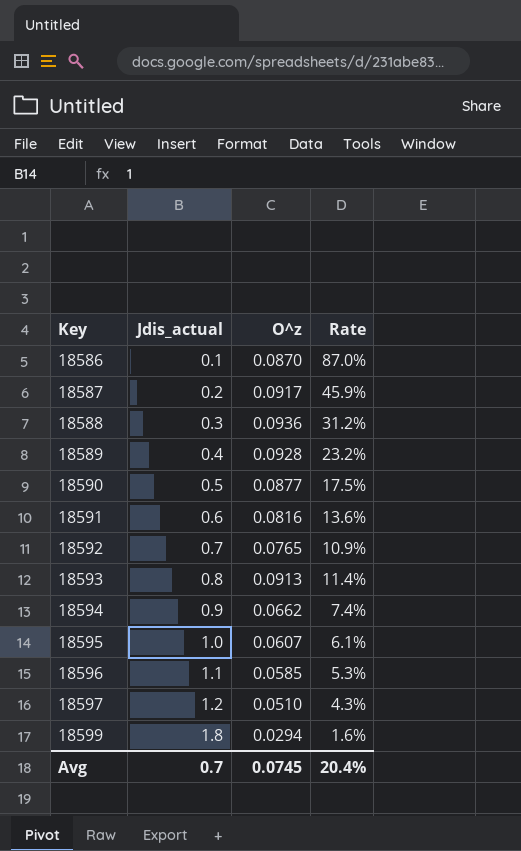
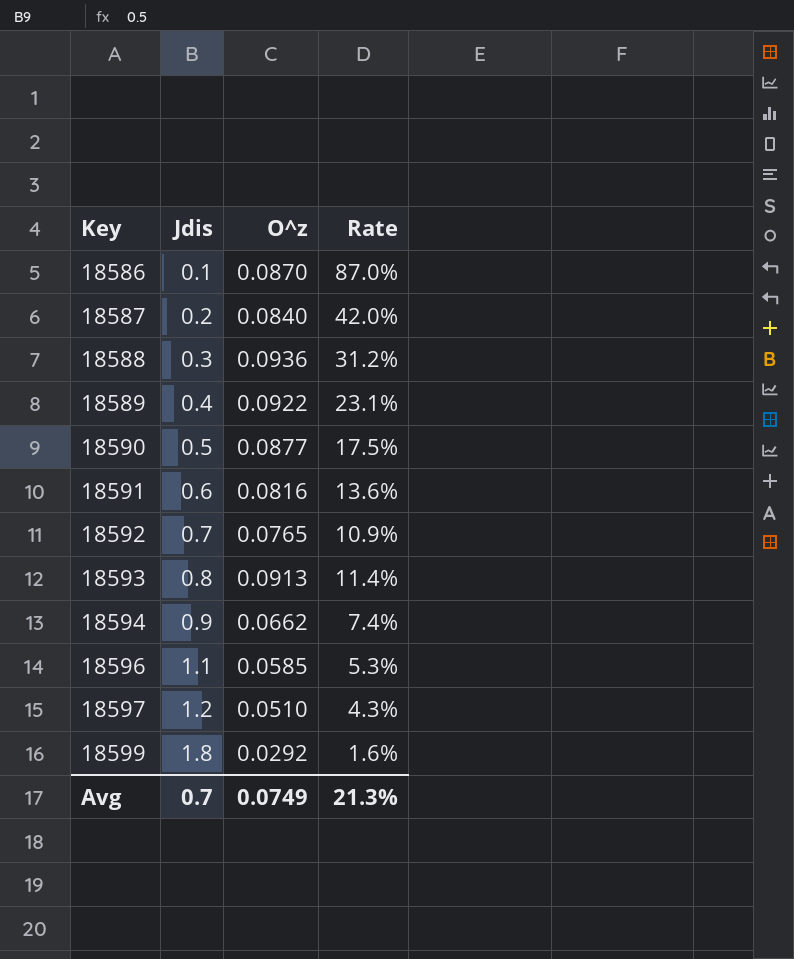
column name: Jdis_actual -> Jdis
row 18595: 1.0 | 0.0607 | 6.1% -> none
18587 | O^z: 0.0917 -> 0.0840
18587 | Rate: 45.9% -> 42.0%
18589 | O^z: 0.0928 -> 0.0922
18589 | Rate: 23.2% -> 23.1%
18599 | O^z: 0.0294 -> 0.0292
Avg | O^z: 0.0745 -> 0.0749
Avg | Rate: 20.4% -> 21.3%

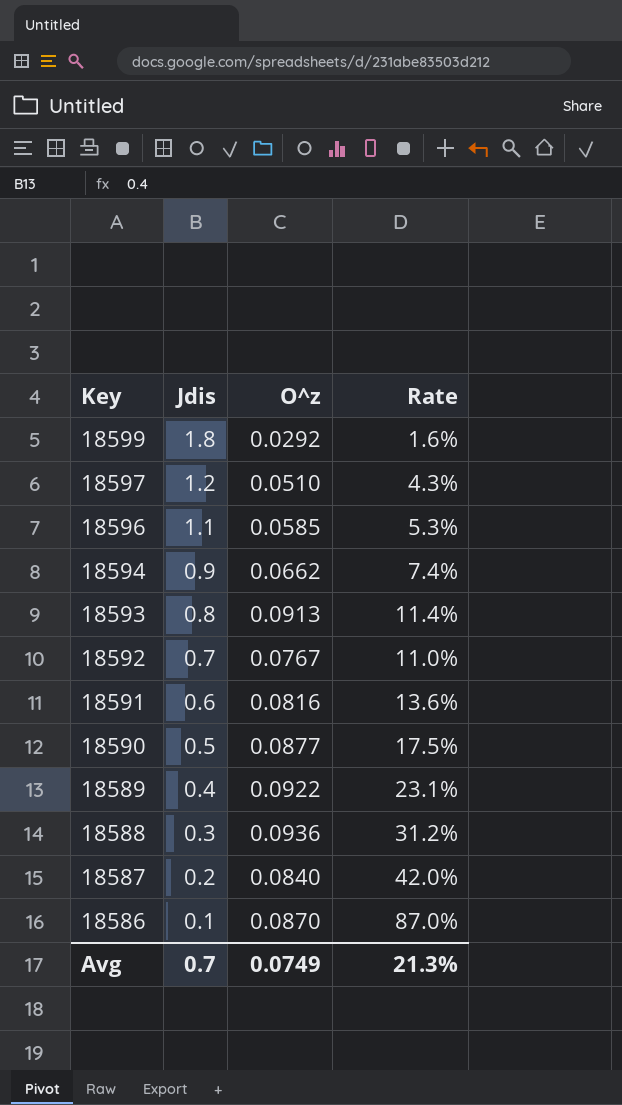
row order: Key ascending -> Key descending
18592 | O^z: 0.0765 -> 0.0767
18592 | Rate: 10.9% -> 11.0%

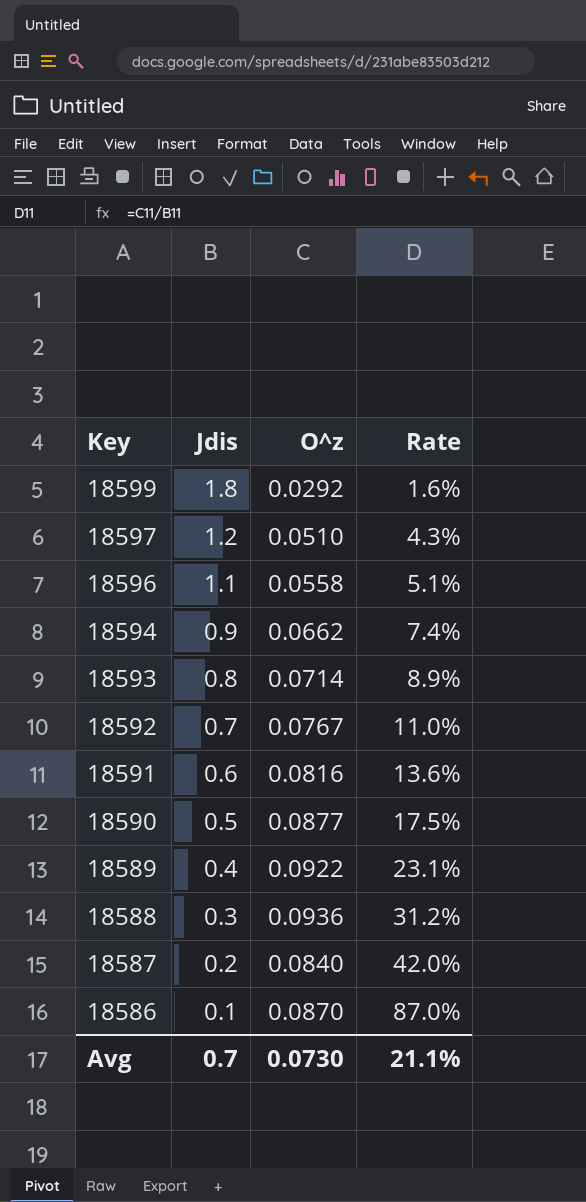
18596 | O^z: 0.0585 -> 0.0558
18596 | Rate: 5.3% -> 5.1%
18593 | O^z: 0.0913 -> 0.0714
18593 | Rate: 11.4% -> 8.9%
Avg | O^z: 0.0749 -> 0.0730
Avg | Rate: 21.3% -> 21.1%

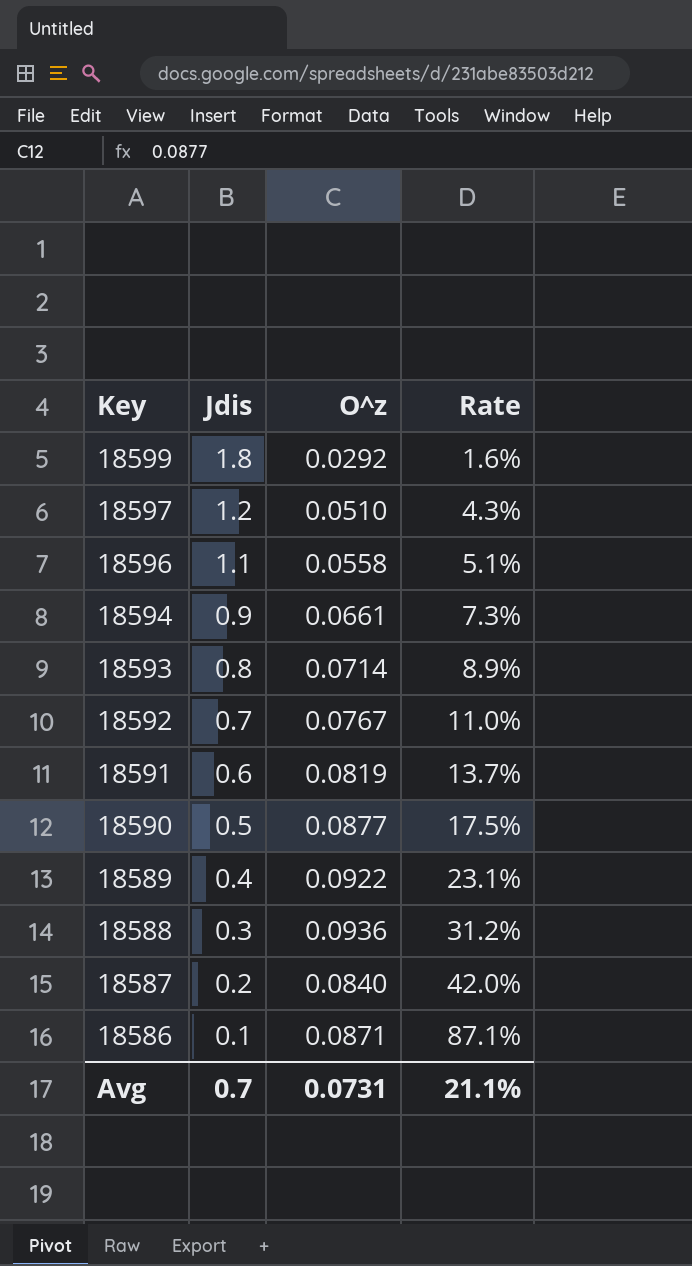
18594 | O^z: 0.0662 -> 0.0661
18594 | Rate: 7.4% -> 7.3%
18591 | O^z: 0.0816 -> 0.0819
18591 | Rate: 13.6% -> 13.7%
18586 | O^z: 0.0870 -> 0.0871
18586 | Rate: 87.0% -> 87.1%
Avg | O^z: 0.0730 -> 0.0731

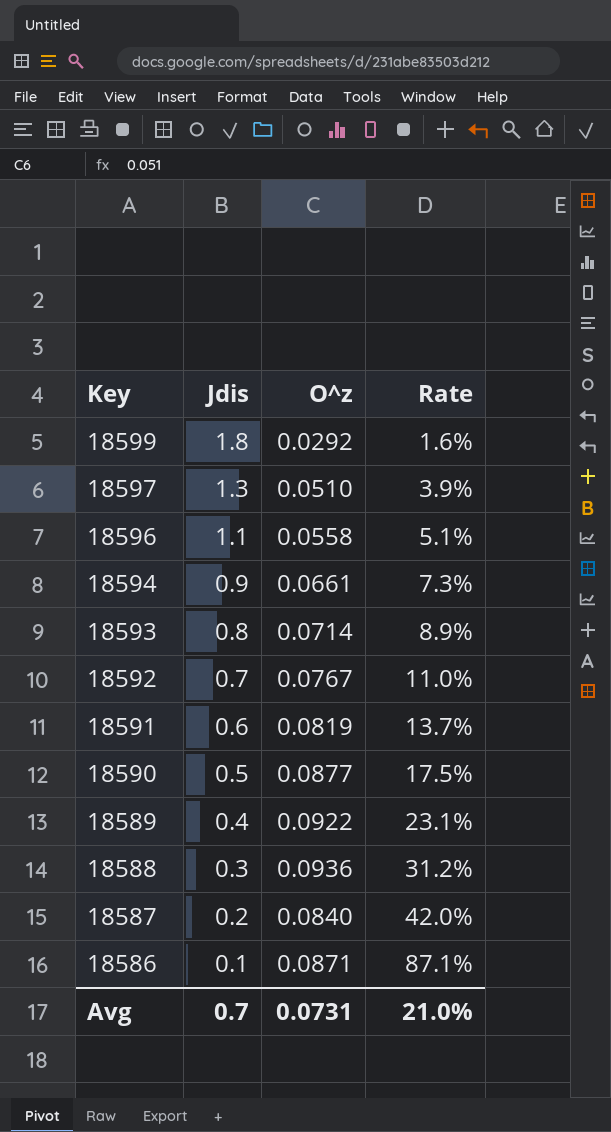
18597 | Jdis: 1.2 -> 1.3
18597 | Rate: 4.3% -> 3.9%
Avg | Rate: 21.1% -> 21.0%

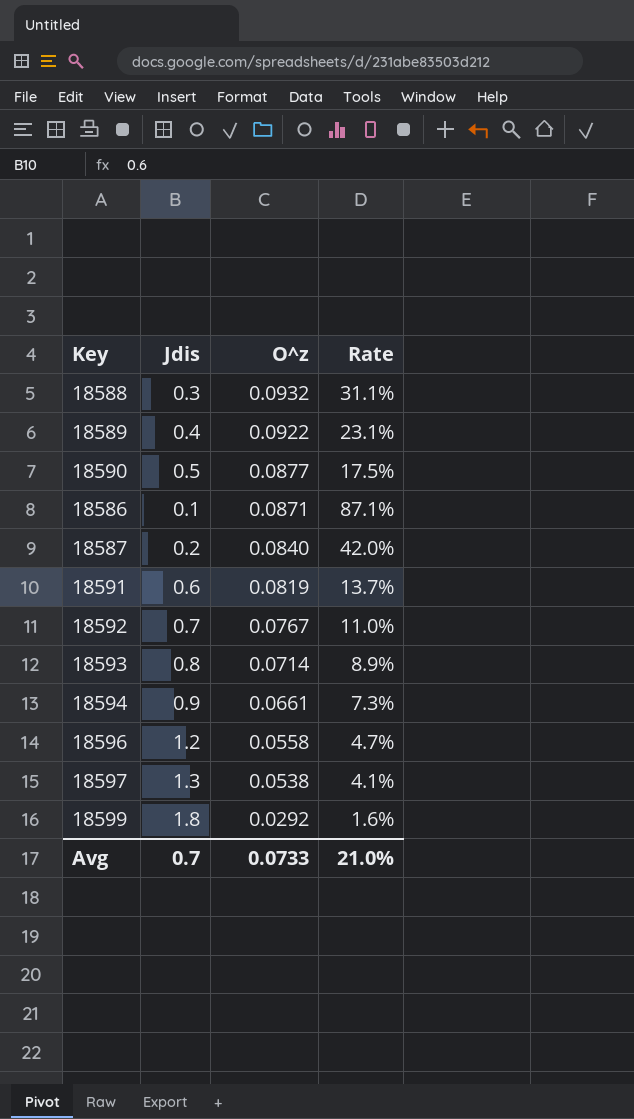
row order: Key descending -> O^z descending
18588 | O^z: 0.0936 -> 0.0932
18588 | Rate: 31.2% -> 31.1%
18596 | Jdis: 1.1 -> 1.2
18596 | Rate: 5.1% -> 4.7%
18597 | O^z: 0.0510 -> 0.0538
18597 | Rate: 3.9% -> 4.1%
Avg | O^z: 0.0731 -> 0.0733

